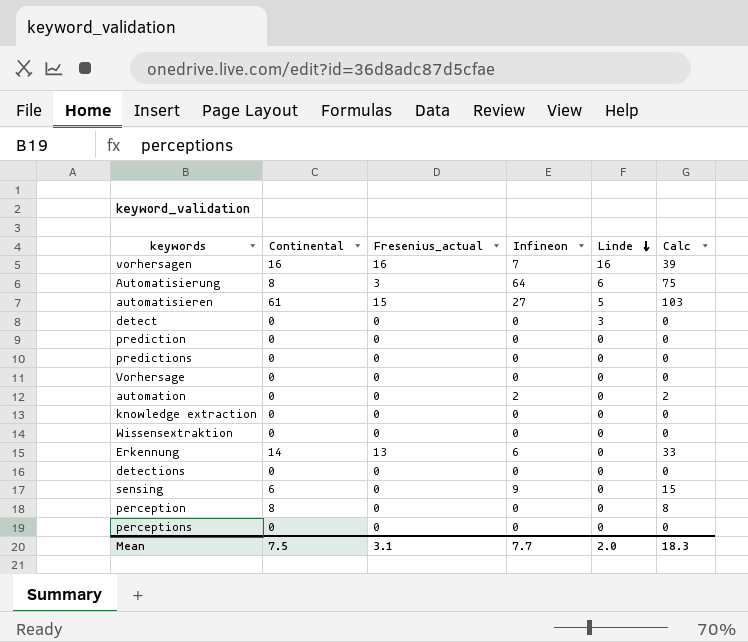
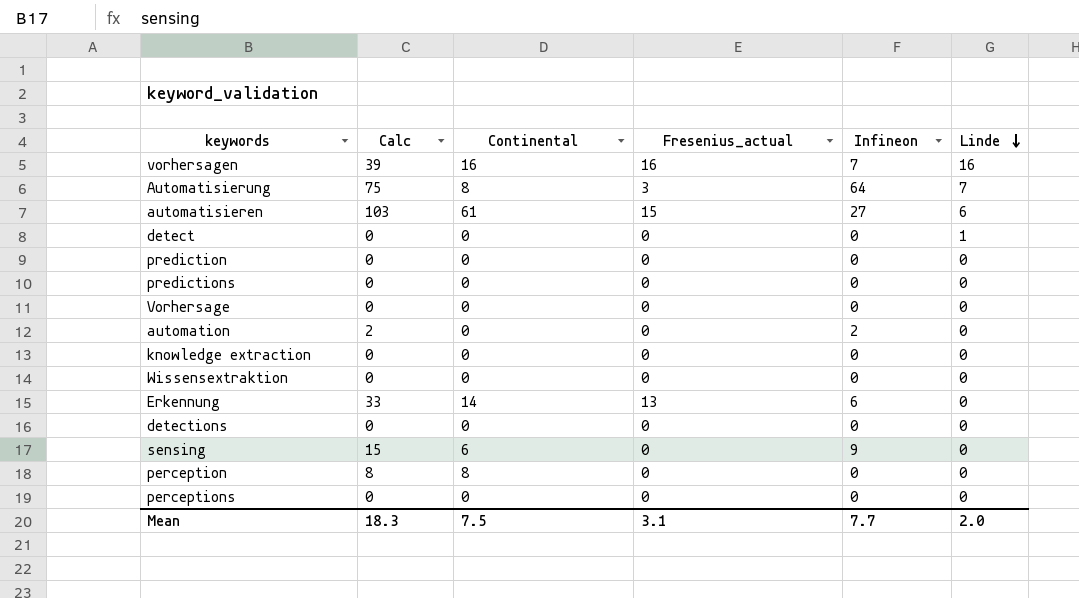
column Calc | position: 6 -> 2
Automatisierung | Linde: 6 -> 7
automatisieren | Linde: 5 -> 6
detect | Linde: 3 -> 1

